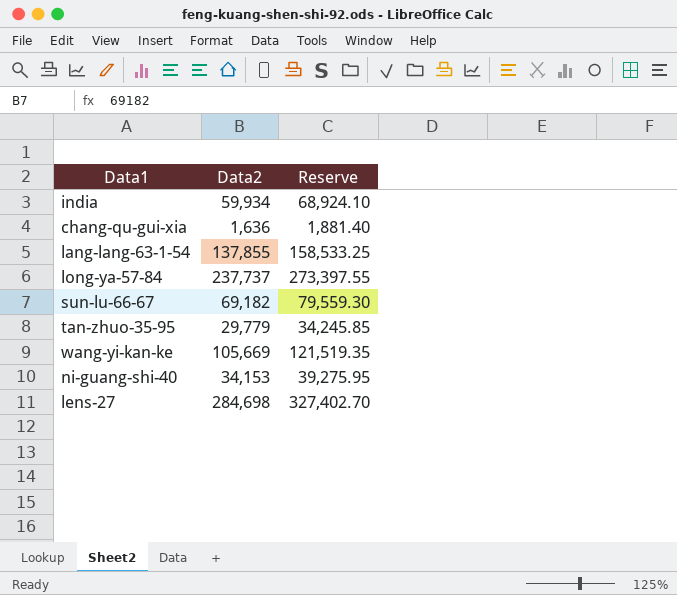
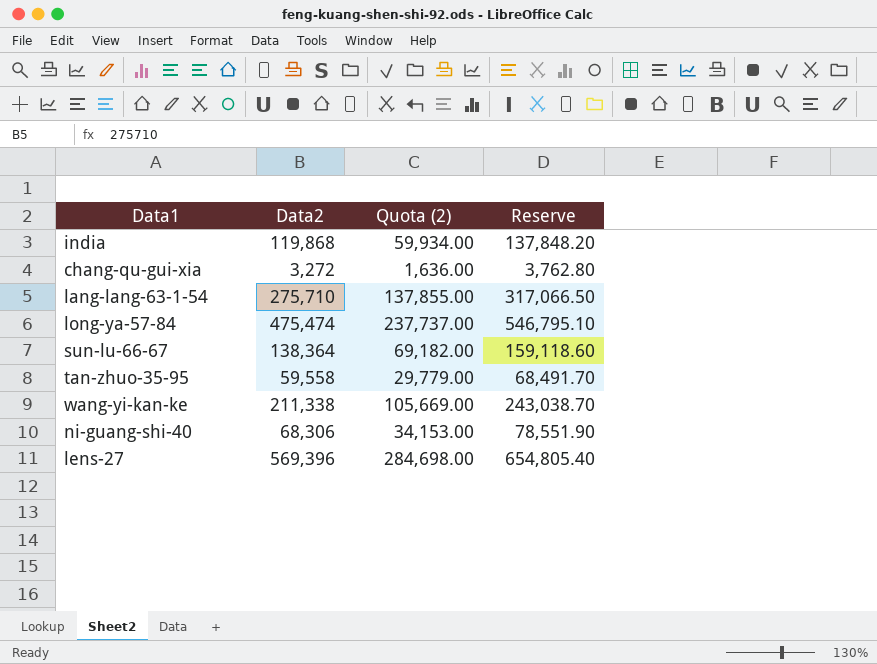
column Quota (2) | formula: none -> [Data2] * 0.5
india | Data2: 59,934 -> 119,868
india | Reserve: 68,924.10 -> 137,848.20
chang-qu-gui-xia | Data2: 1,636 -> 3,272
chang-qu-gui-xia | Reserve: 1,881.40 -> 3,762.80
lang-lang-63-1-54 | Data2: 137,855 -> 275,710
lang-lang-63-1-54 | Reserve: 158,533.25 -> 317,066.50
long-ya-57-84 | Data2: 237,737 -> 475,474
long-ya-57-84 | Reserve: 273,397.55 -> 546,795.10
sun-lu-66-67 | Data2: 69,182 -> 138,364
sun-lu-66-67 | Reserve: 79,559.30 -> 159,118.60
tan-zhuo-35-95 | Data2: 29,779 -> 59,558
tan-zhuo-35-95 | Reserve: 34,245.85 -> 68,491.70
wang-yi-kan-ke | Data2: 105,669 -> 211,338
wang-yi-kan-ke | Reserve: 121,519.35 -> 243,038.70
ni-guang-shi-40 | Data2: 34,153 -> 68,306
ni-guang-shi-40 | Reserve: 39,275.95 -> 78,551.90
lens-27 | Data2: 284,698 -> 569,396
lens-27 | Reserve: 327,402.70 -> 654,805.40

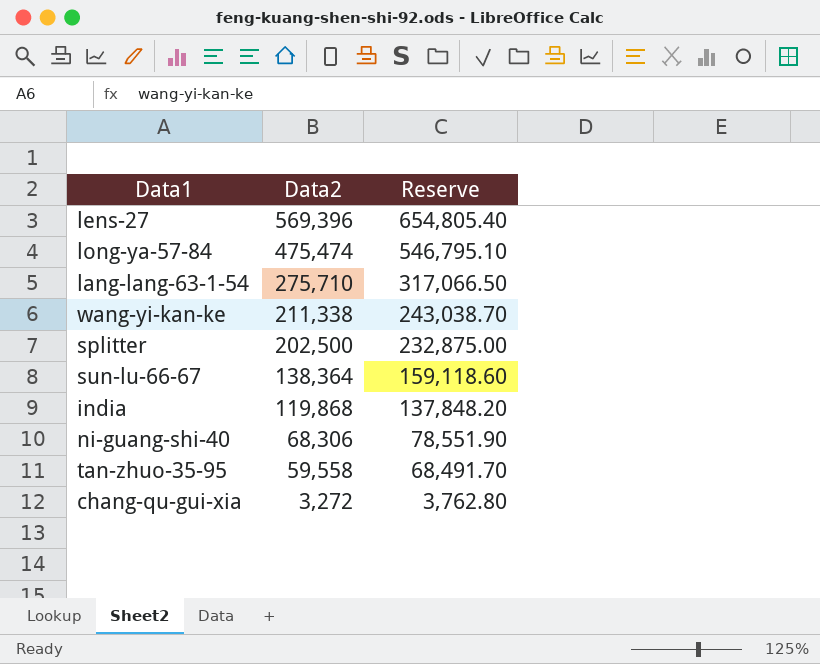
row order: none -> Data2 descending
column Quota (2) | formula: [Data2] * 0.5 -> none
row splitter: none -> 202,500 | 232,875.00

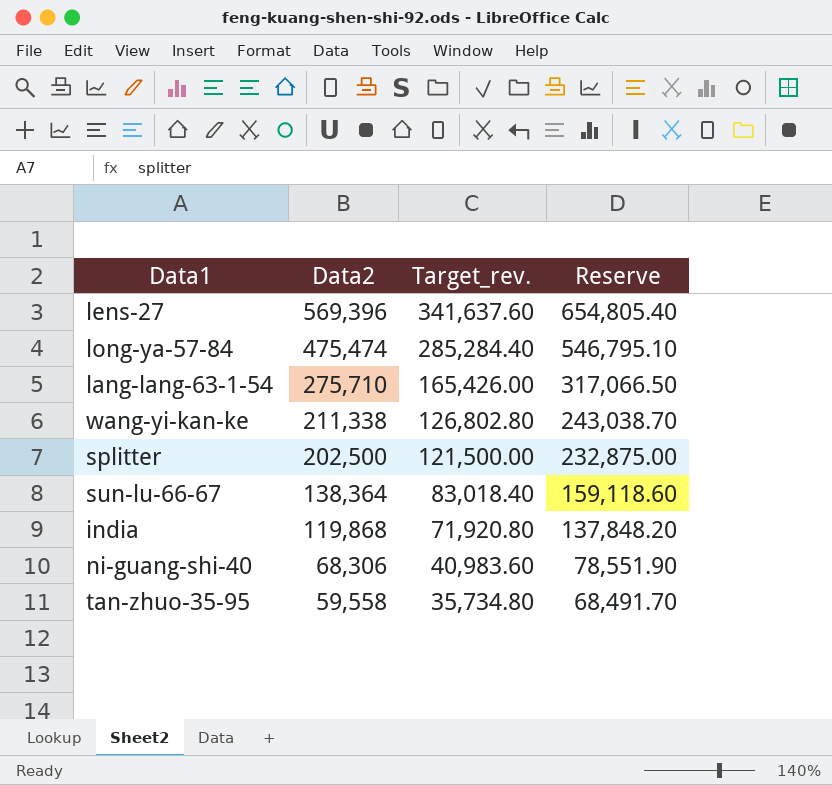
column Target_rev. | formula: none -> [Data2] * 0.6
row chang-qu-gui-xia: 3,272 | 3,762.80 -> none

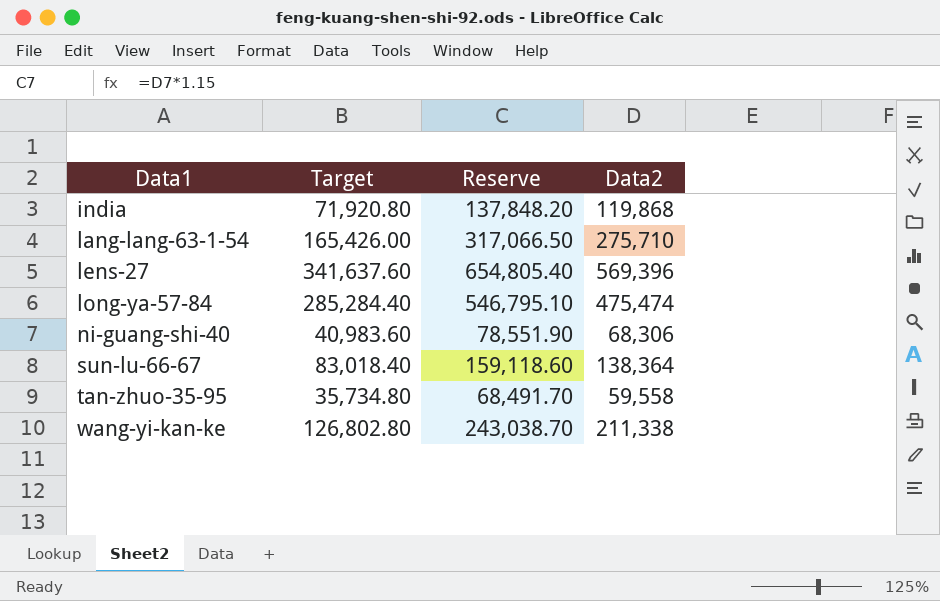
row order: Data2 descending -> Data1 ascending
column name: Target_rev. -> Target
column Data2 | position: 2 -> 4
row splitter: 202,500 | 121,500.00 | 232,875.00 -> none

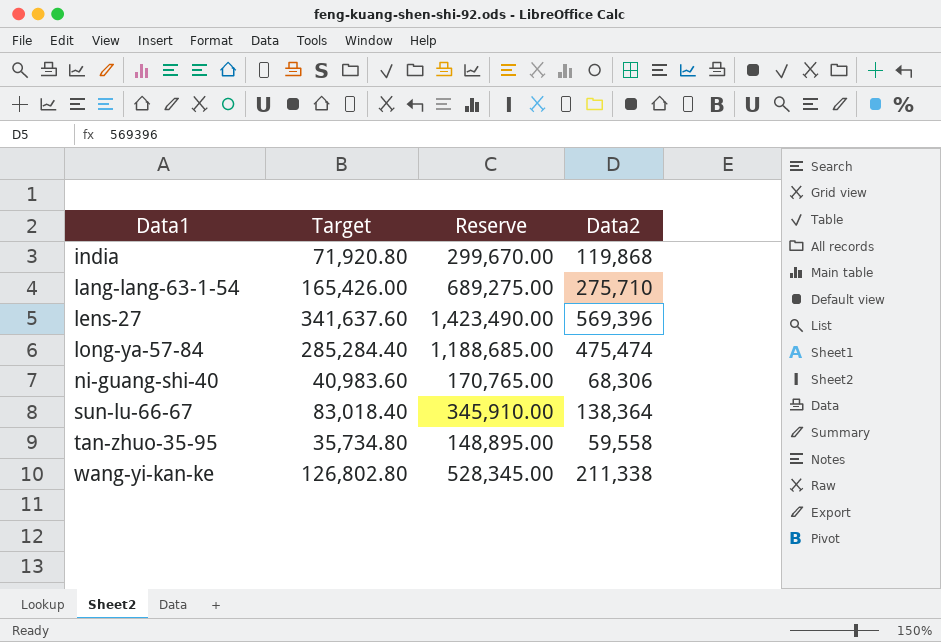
column Reserve | formula: [Data2] * 1.15 -> [Data2] * 2.5

